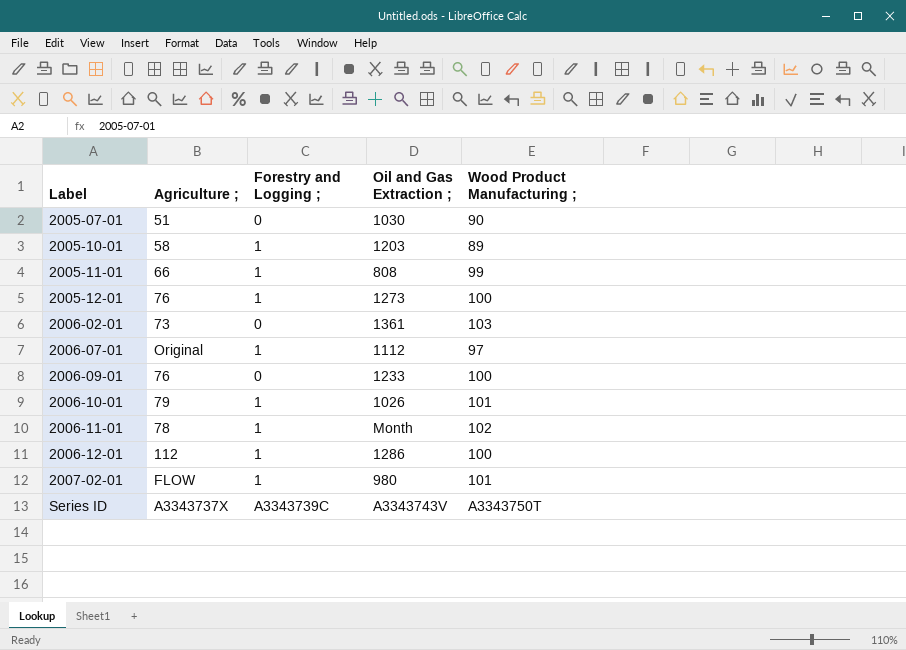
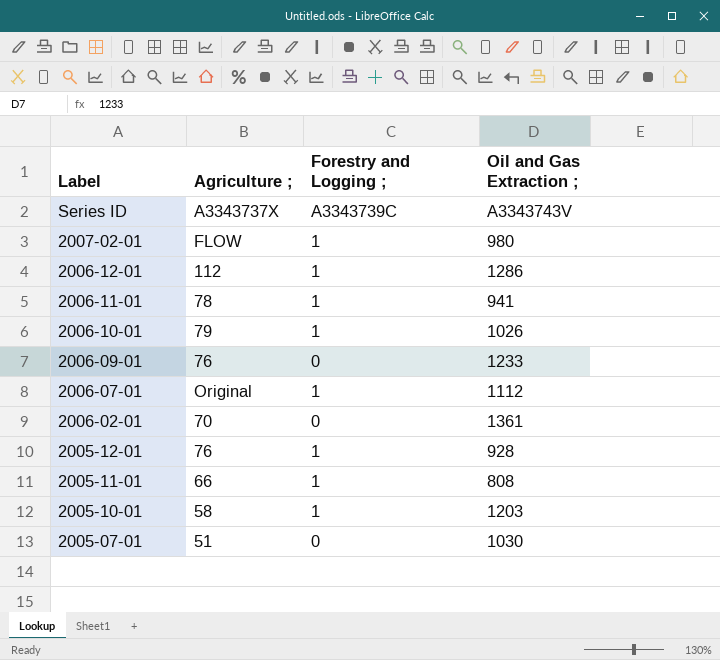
row order: Label ascending -> Label descending
column Wood Product Manufacturing ; | position: 5 -> none
2006-11-01 | Oil and Gas Extraction ;: Month -> 941
2006-02-01 | Agriculture ;: 73 -> 70
2005-12-01 | Oil and Gas Extraction ;: 1273 -> 928

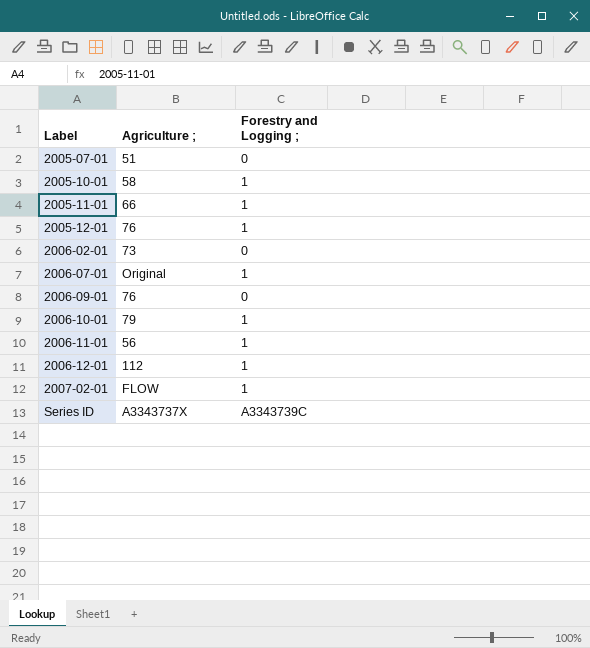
row order: Label descending -> Label ascending
column Oil and Gas Extraction ; | position: 4 -> none
2006-02-01 | Agriculture ;: 70 -> 73
2006-11-01 | Agriculture ;: 78 -> 56

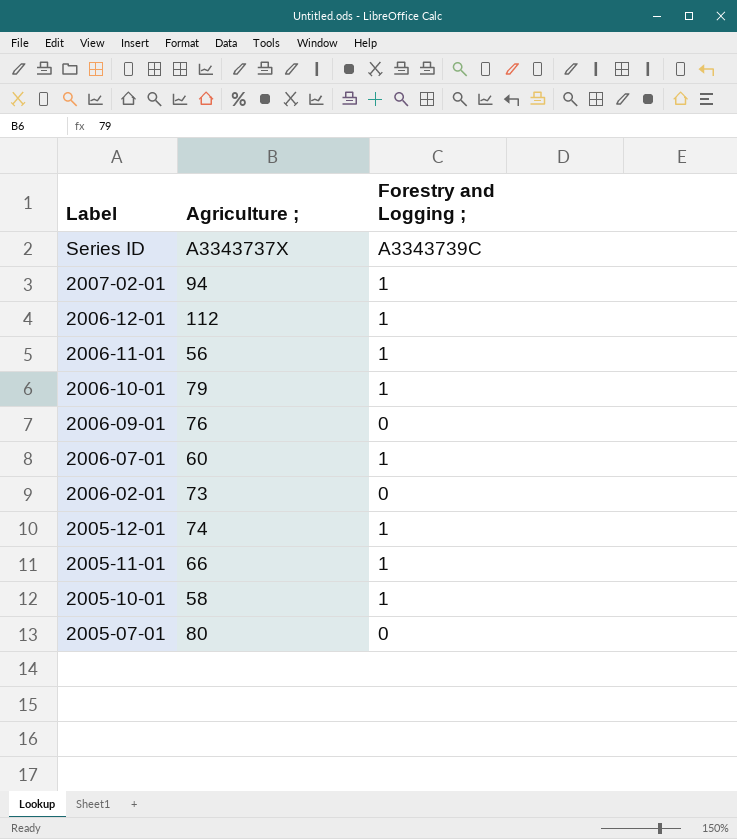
row order: Label ascending -> Label descending
2007-02-01 | Agriculture ;: FLOW -> 94
2006-07-01 | Agriculture ;: Original -> 60
2005-12-01 | Agriculture ;: 76 -> 74
2005-07-01 | Agriculture ;: 51 -> 80

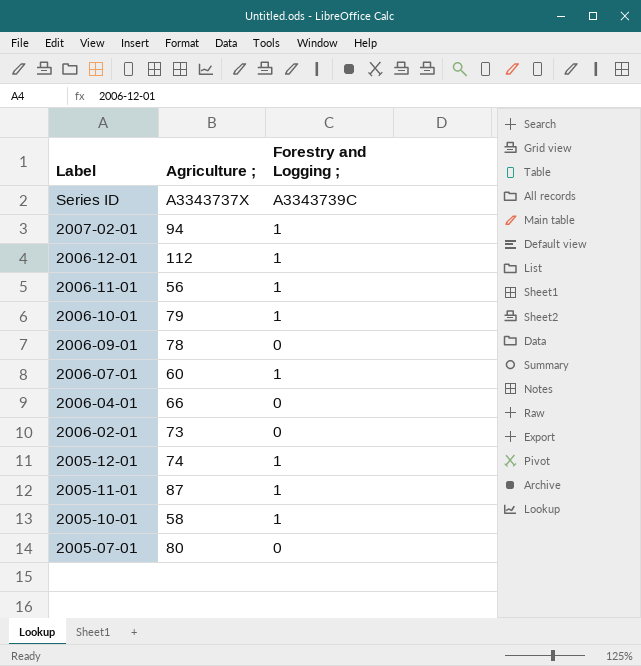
2006-09-01 | Agriculture ;: 76 -> 78
row 2006-04-01: none -> 66 | 0
2005-11-01 | Agriculture ;: 66 -> 87

